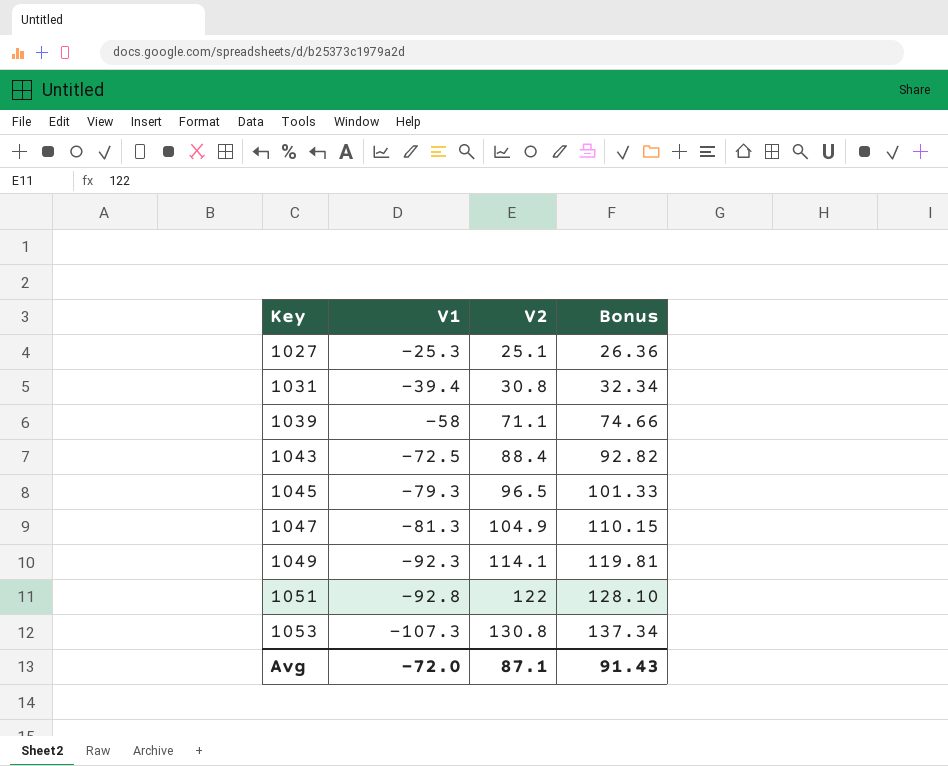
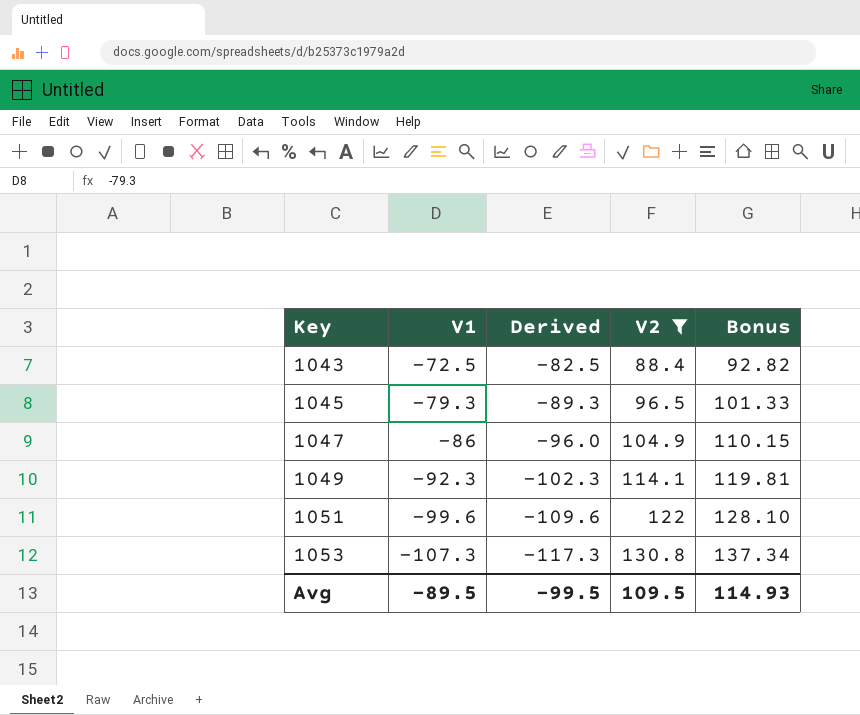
filter: none -> V2 >= 88.4
column Derived | formula: none -> [V1] - 10
1047 | V1: -81.3 -> -86
1051 | V1: -92.8 -> -99.6
Avg | V1: -72.0 -> -89.5
Avg | V2: 87.1 -> 109.5
Avg | Bonus: 91.43 -> 114.93

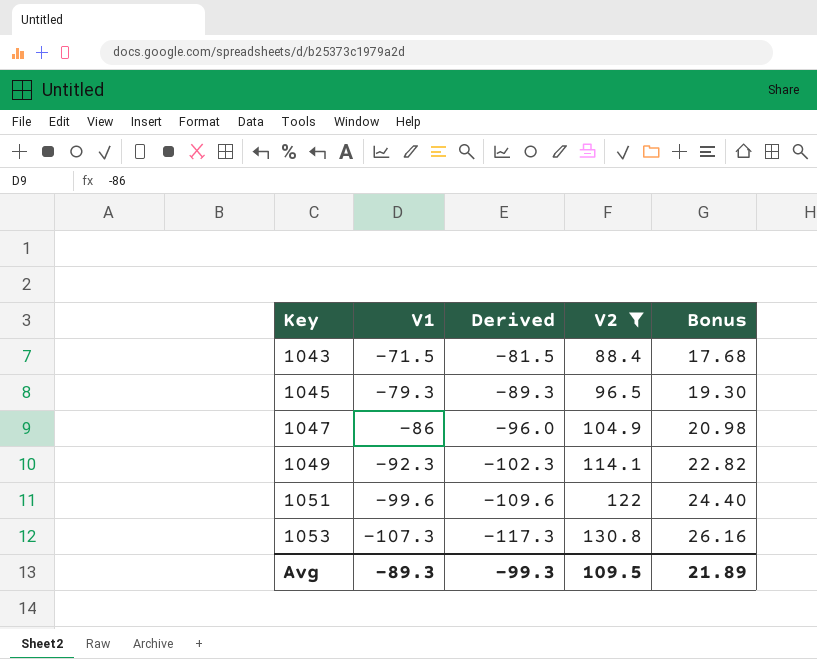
column Bonus | formula: [V2] * 1.05 -> [V2] * 0.2
1043 | V1: -72.5 -> -71.5
1043 | Derived: -82.5 -> -81.5
Avg | V1: -89.5 -> -89.3
Avg | Derived: -99.5 -> -99.3
Avg | Bonus: 114.93 -> 21.89

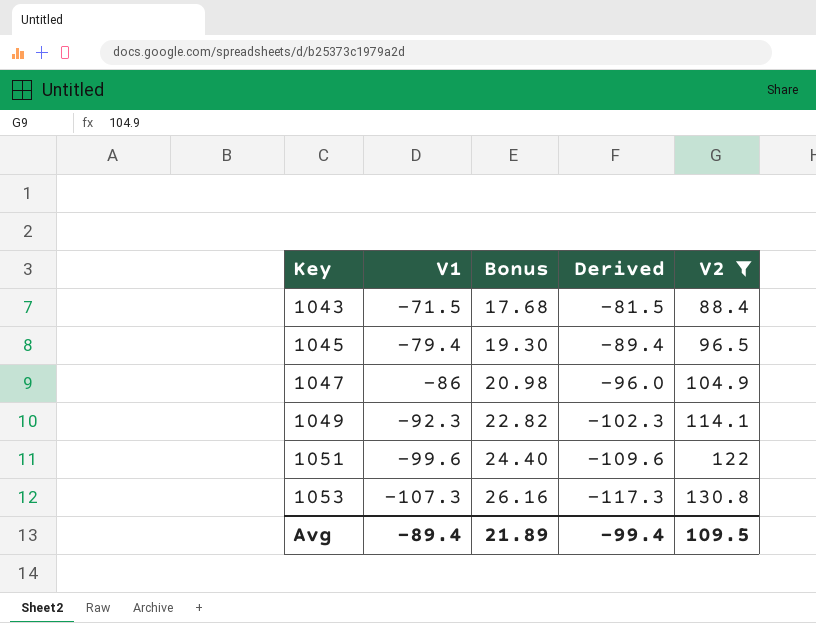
column Bonus | position: 5 -> 3
1045 | V1: -79.3 -> -79.4
1045 | Derived: -89.3 -> -89.4
Avg | V1: -89.3 -> -89.4
Avg | Derived: -99.3 -> -99.4

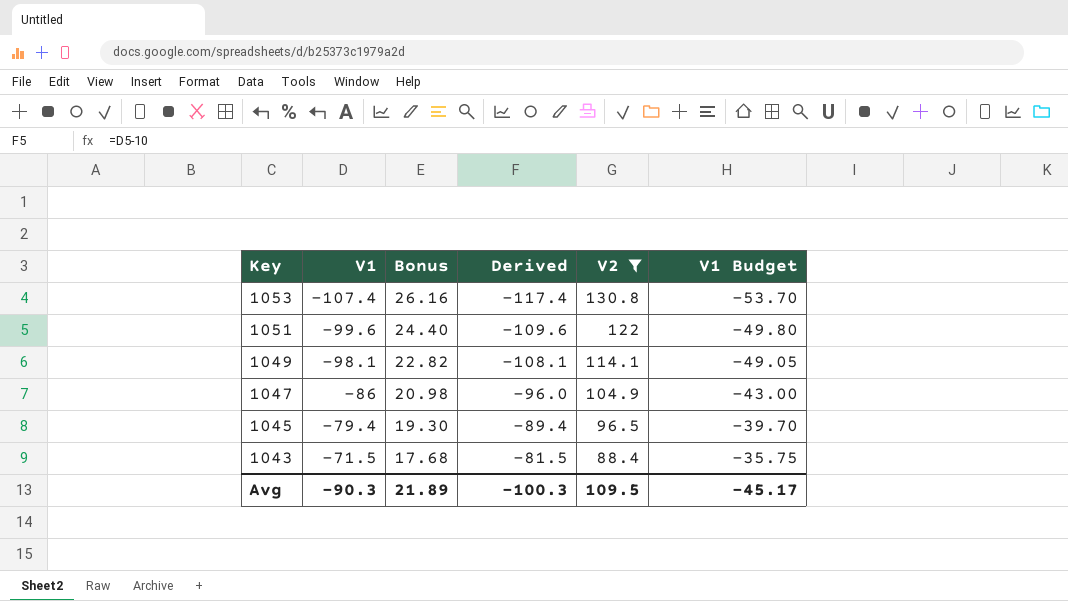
row order: Key ascending -> Key descending
column V1 Budget | formula: none -> [V1] * 0.5
1053 | V1: -107.3 -> -107.4
1053 | Derived: -117.3 -> -117.4
1049 | V1: -92.3 -> -98.1
1049 | Derived: -102.3 -> -108.1
Avg | V1: -89.4 -> -90.3
Avg | Derived: -99.4 -> -100.3

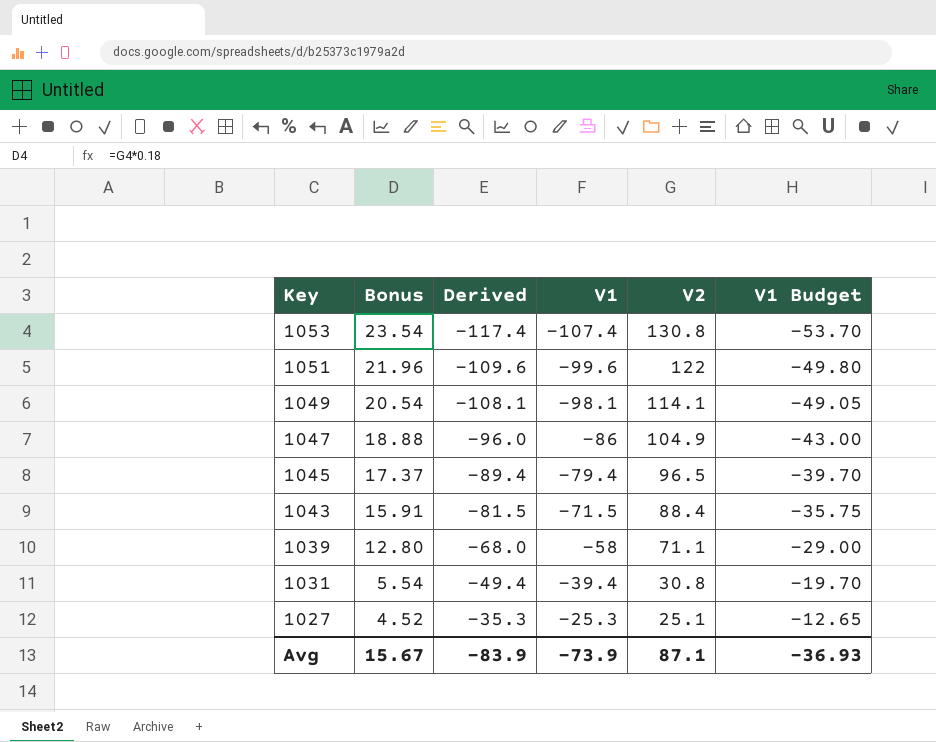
filter: V2 >= 88.4 -> none
column Bonus | formula: [V2] * 0.2 -> [V2] * 0.18
column V1 | position: 2 -> 4
Avg | Bonus: 21.89 -> 15.67
Avg | Derived: -100.3 -> -83.9
Avg | V1: -90.3 -> -73.9
Avg | V2: 109.5 -> 87.1
Avg | V1 Budget: -45.17 -> -36.93

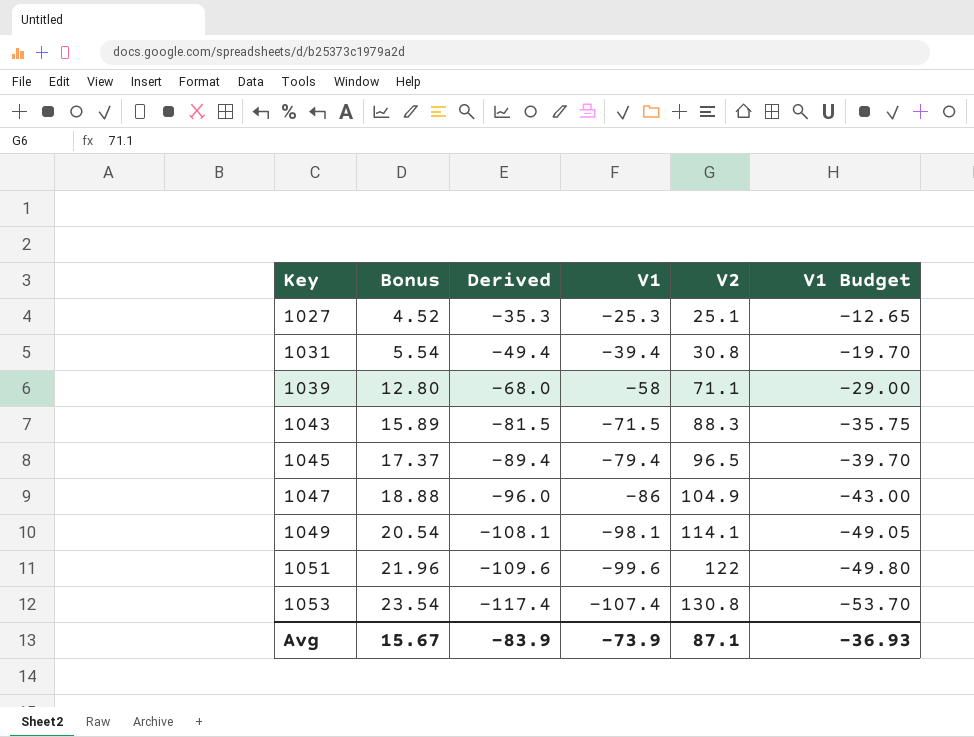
row order: Key descending -> Key ascending
1043 | Bonus: 15.91 -> 15.89
1043 | V2: 88.4 -> 88.3

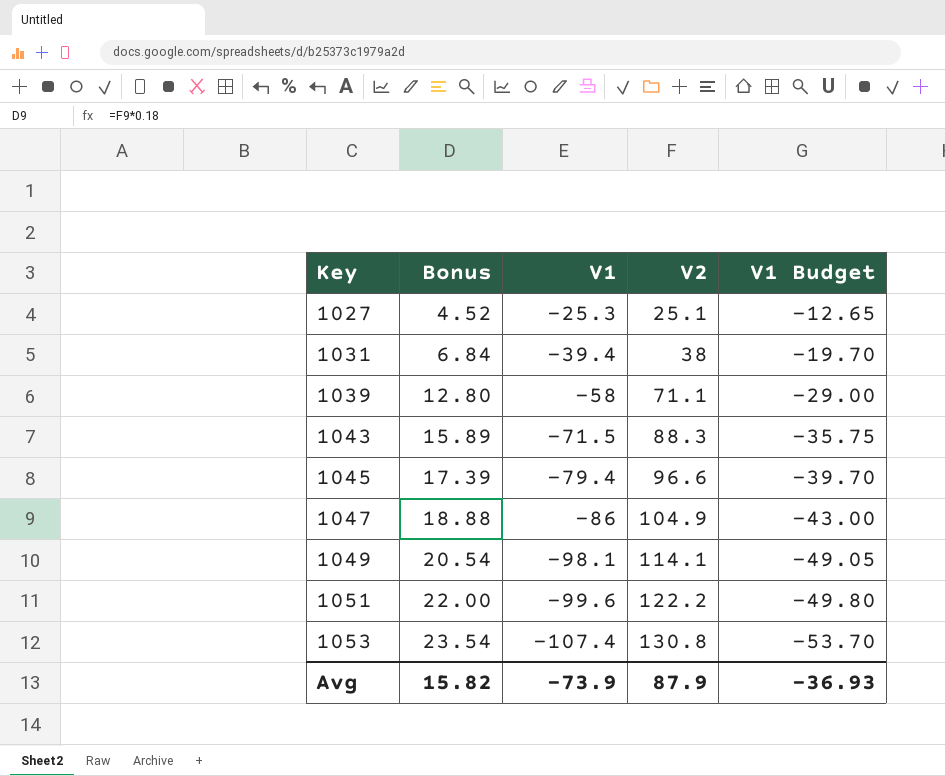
column Derived | formula: [V1] - 10 -> none
1031 | Bonus: 5.54 -> 6.84
1031 | V2: 30.8 -> 38
1045 | Bonus: 17.37 -> 17.39
1045 | V2: 96.5 -> 96.6
1051 | Bonus: 21.96 -> 22.00
1051 | V2: 122 -> 122.2
Avg | Bonus: 15.67 -> 15.82
Avg | V2: 87.1 -> 87.9

